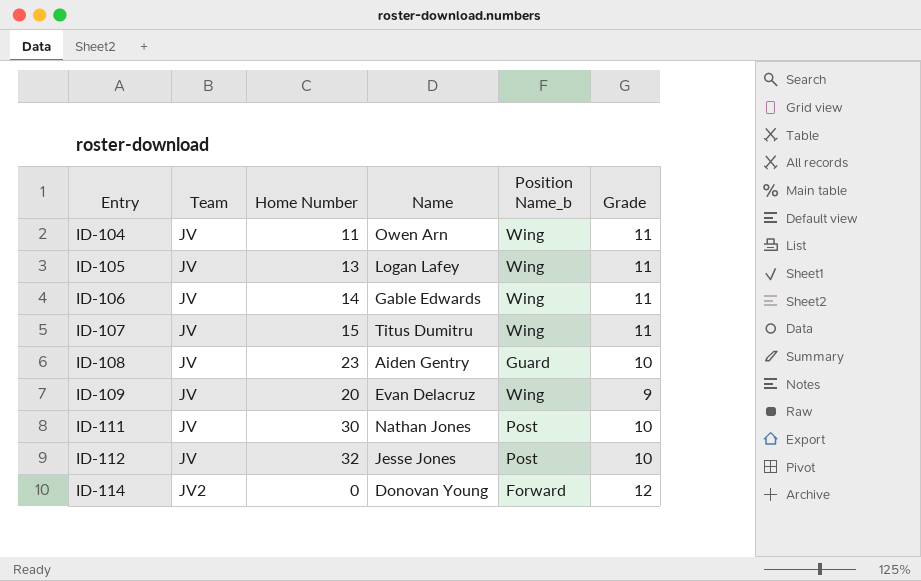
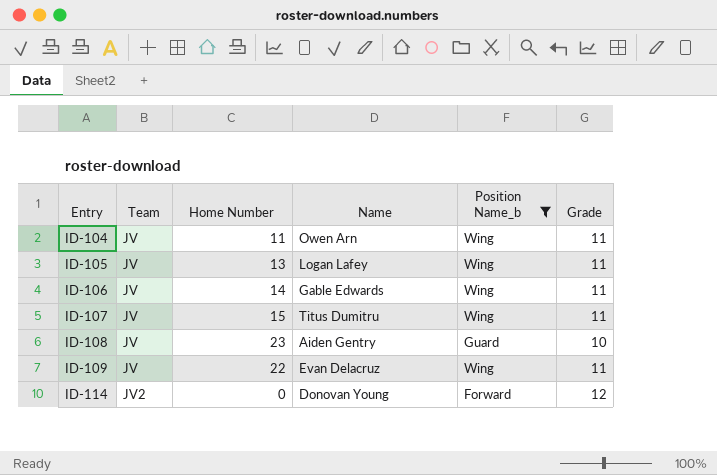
filter: none -> Position Name_b != Post
ID-109 | Home Number: 20 -> 22
ID-109 | Grade: 9 -> 11

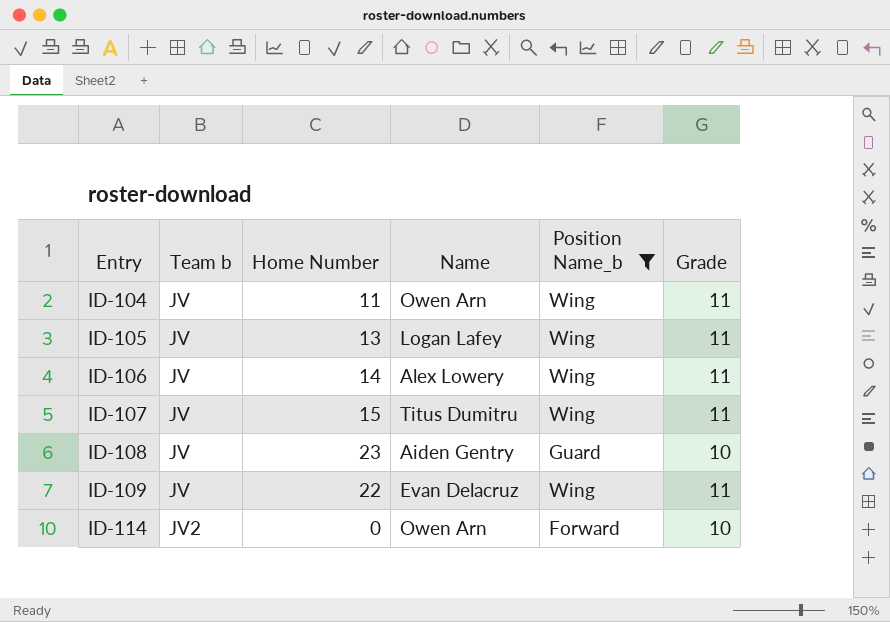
column name: Team -> Team b
ID-106 | Name: Gable Edwards -> Alex Lowery
ID-114 | Name: Donovan Young -> Owen Arn
ID-114 | Grade: 12 -> 10

